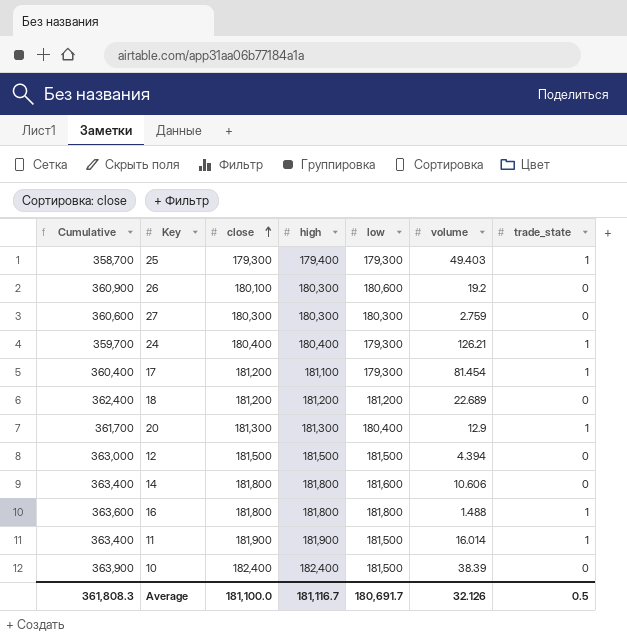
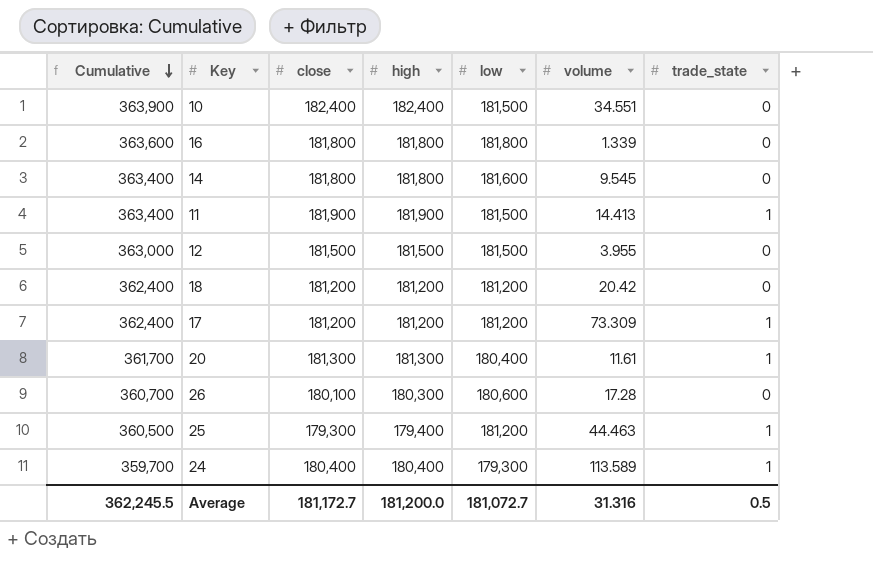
row order: close ascending -> Cumulative descending
column Cumulative | formula: [high] + [low] -> [close] + [low]
row 27: 360,600 | 180,300 | 180,300 | 180,300 | 2.759 | 0 -> none
10 | volume: 38.39 -> 34.551
16 | volume: 1.488 -> 1.339
16 | trade_state: 1 -> 0
14 | volume: 10.606 -> 9.545
11 | volume: 16.014 -> 14.413
12 | volume: 4.394 -> 3.955
18 | volume: 22.689 -> 20.42
17 | high: 181,100 -> 181,200
17 | low: 179,300 -> 181,200
17 | volume: 81.454 -> 73.309
20 | volume: 12.9 -> 11.61
26 | volume: 19.2 -> 17.28
25 | low: 179,300 -> 181,200
25 | volume: 49.403 -> 44.463
24 | volume: 126.21 -> 113.589
Average | Cumulative: 361,808.3 -> 362,245.5
Average | close: 181,100.0 -> 181,172.7
Average | high: 181,116.7 -> 181,200.0
Average | low: 180,691.7 -> 181,072.7
Average | volume: 32.126 -> 31.316

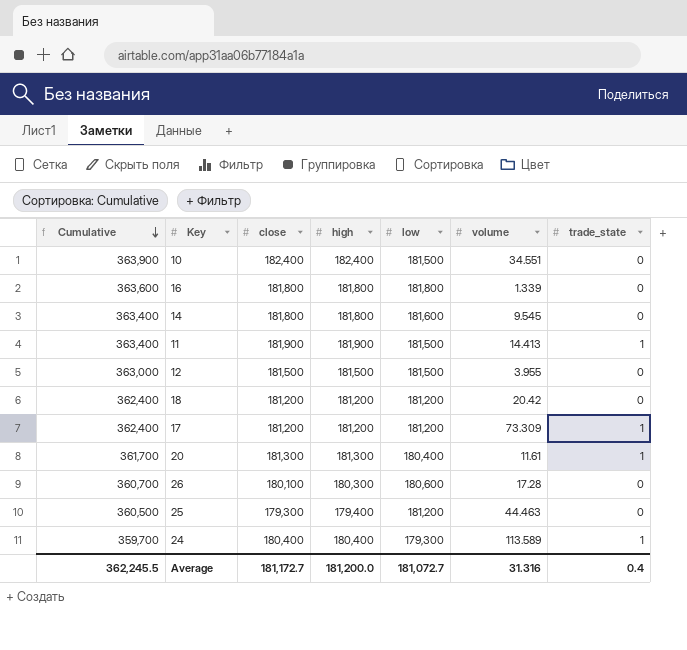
25 | trade_state: 1 -> 0
Average | trade_state: 0.5 -> 0.4

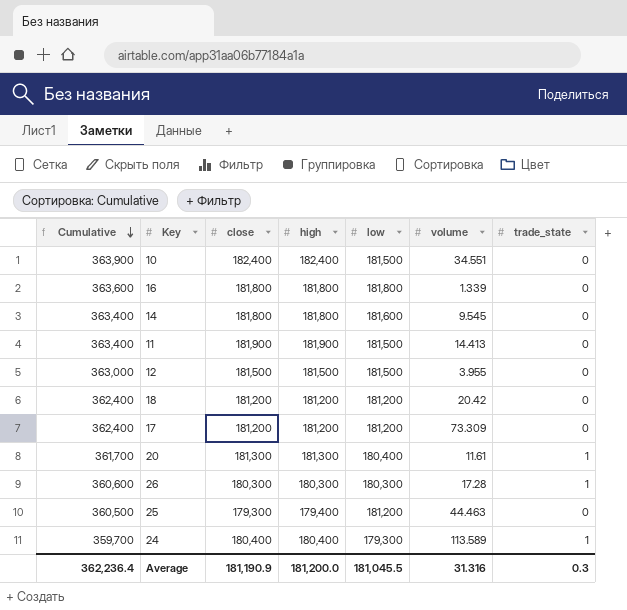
11 | trade_state: 1 -> 0
17 | trade_state: 1 -> 0
26 | Cumulative: 360,700 -> 360,600
26 | close: 180,100 -> 180,300
26 | low: 180,600 -> 180,300
26 | trade_state: 0 -> 1
Average | Cumulative: 362,245.5 -> 362,236.4
Average | close: 181,172.7 -> 181,190.9
Average | low: 181,072.7 -> 181,045.5
Average | trade_state: 0.4 -> 0.3

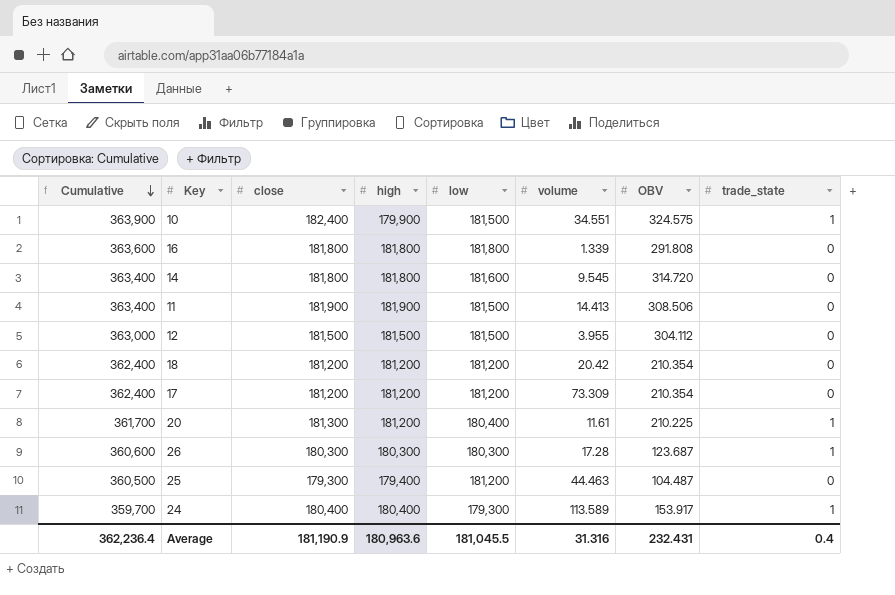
column OBV | position: none -> 7
10 | high: 182,400 -> 179,900
10 | trade_state: 0 -> 1
20 | high: 181,300 -> 181,200
Average | high: 181,200.0 -> 180,963.6
Average | trade_state: 0.3 -> 0.4

